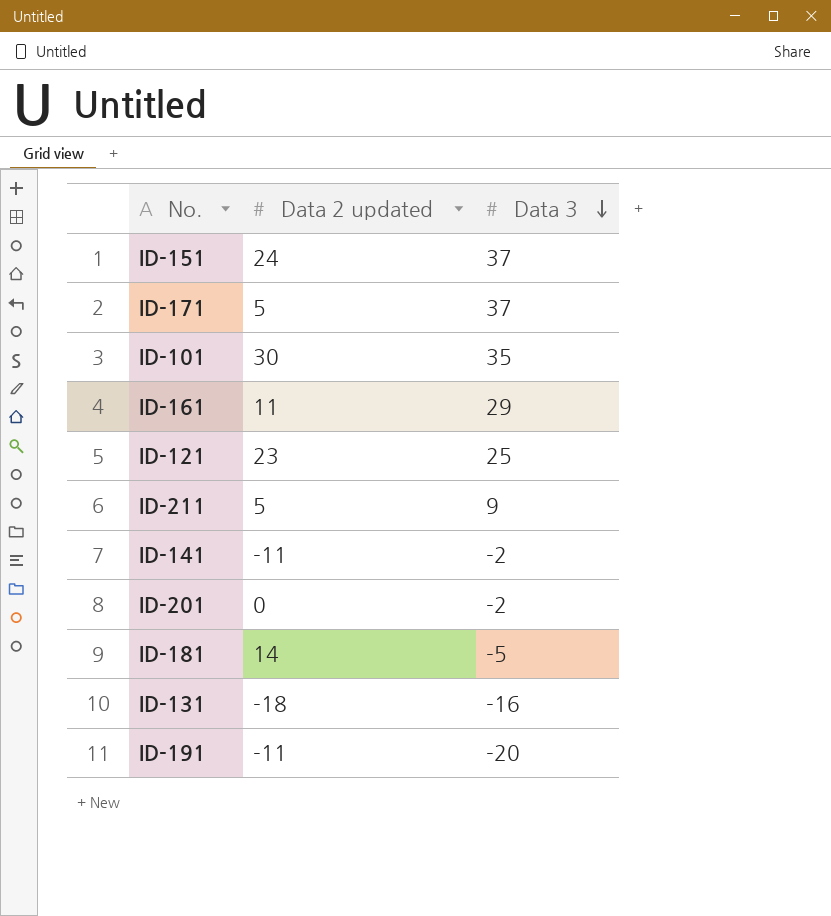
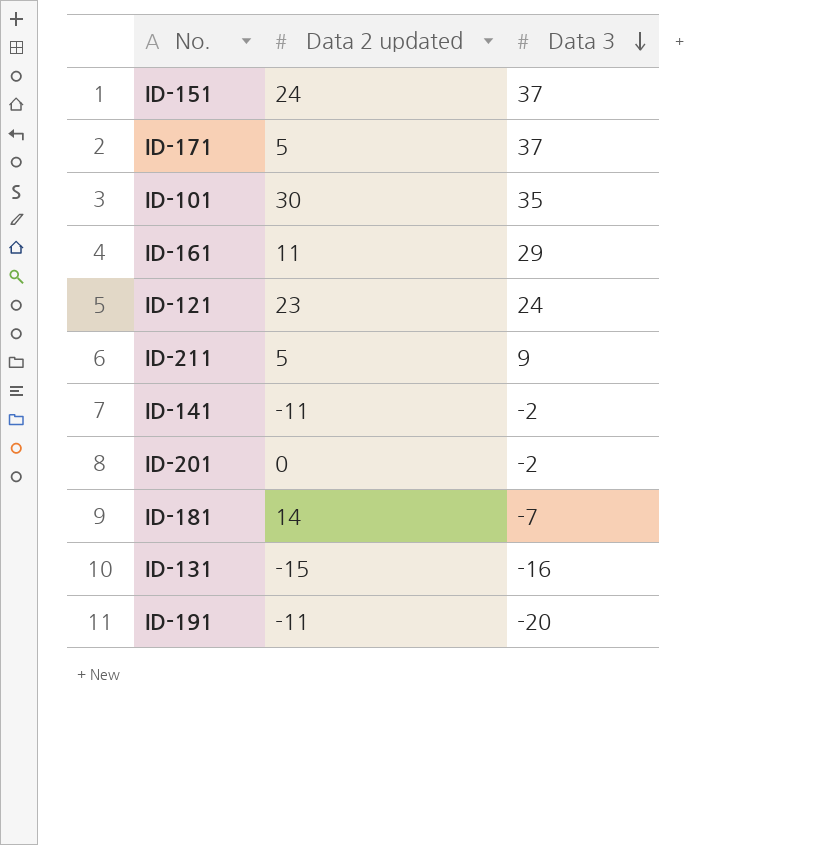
ID-121 | Data 3: 25 -> 24
ID-181 | Data 3: -5 -> -7
ID-131 | Data 2 updated: -18 -> -15

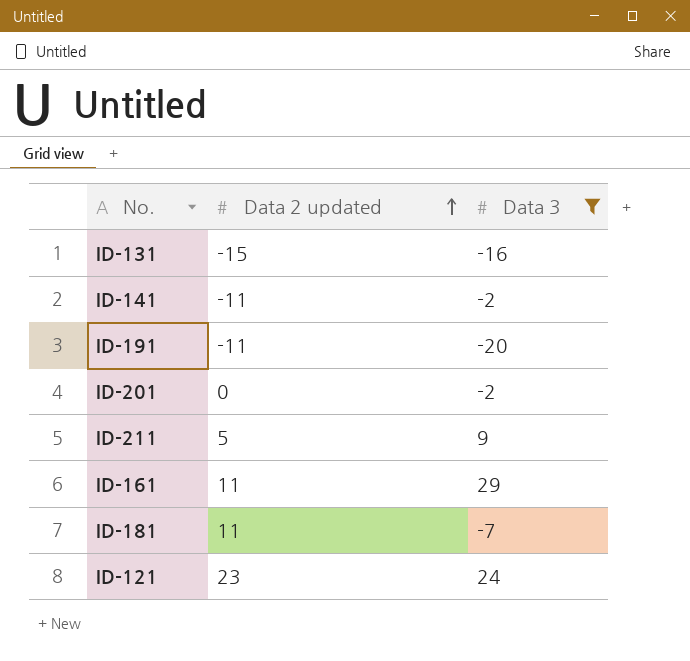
filter: none -> Data 3 <= 29
row order: Data 3 descending -> Data 2 updated ascending
ID-181 | Data 2 updated: 14 -> 11

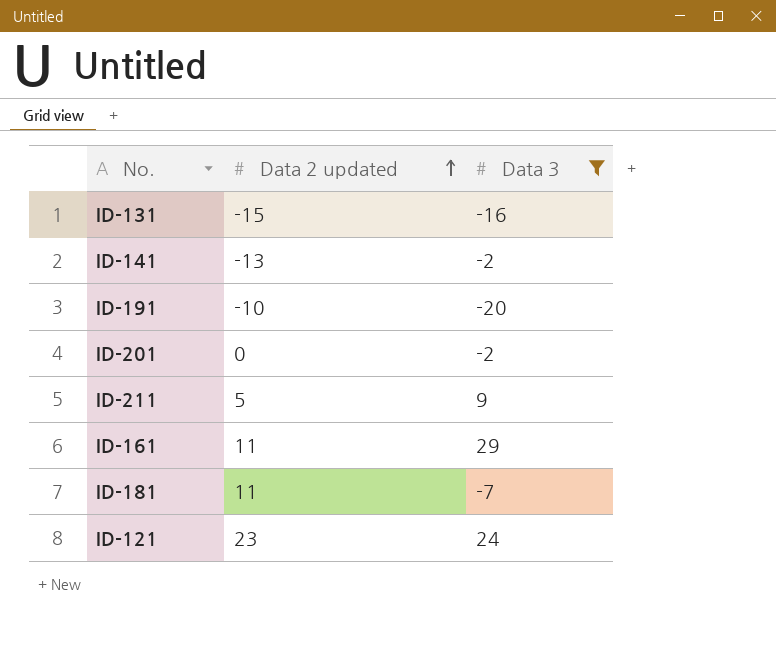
ID-141 | Data 2 updated: -11 -> -13
ID-191 | Data 2 updated: -11 -> -10

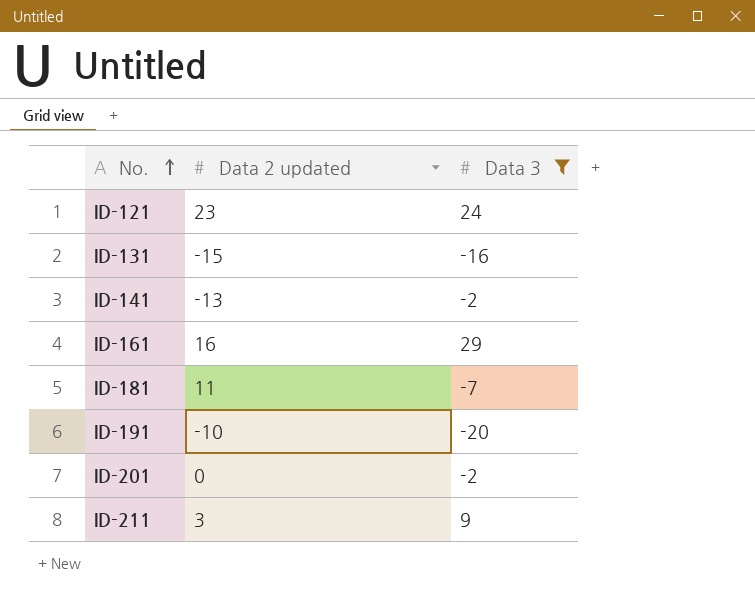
row order: Data 2 updated ascending -> No. ascending
ID-161 | Data 2 updated: 11 -> 16
ID-211 | Data 2 updated: 5 -> 3

